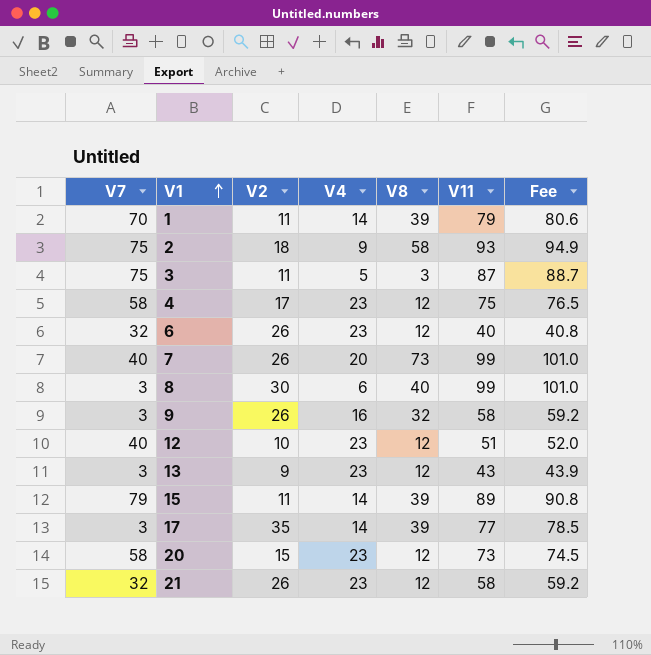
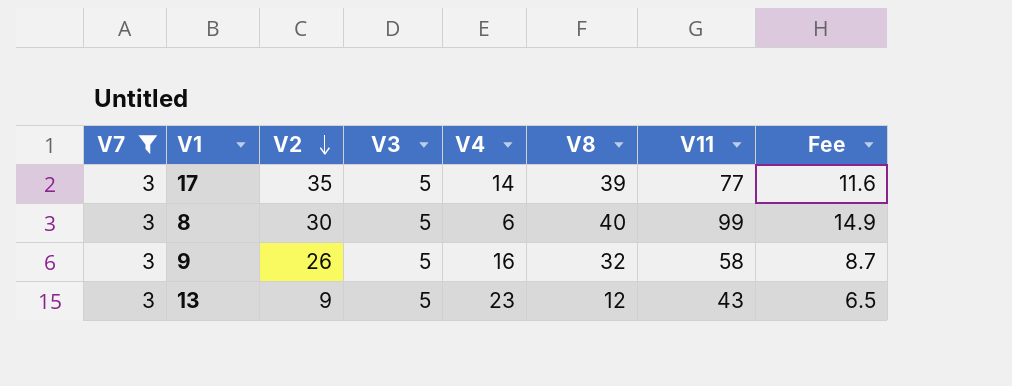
filter: none -> V7 = 3
row order: V1 ascending -> V2 descending
column V3 | position: none -> 4
column Fee | formula: [V11] * 1.02 -> [V11] * 0.15

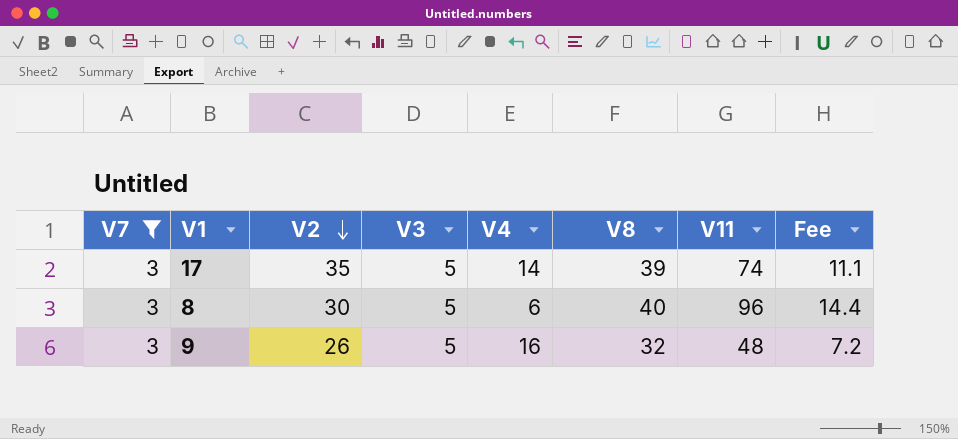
row 13: 3 | 9 | 5 | 23 | 12 | 43 | 6.5 -> none
17 | V11: 77 -> 74
17 | Fee: 11.6 -> 11.1
8 | V11: 99 -> 96
8 | Fee: 14.9 -> 14.4
9 | V11: 58 -> 48
9 | Fee: 8.7 -> 7.2

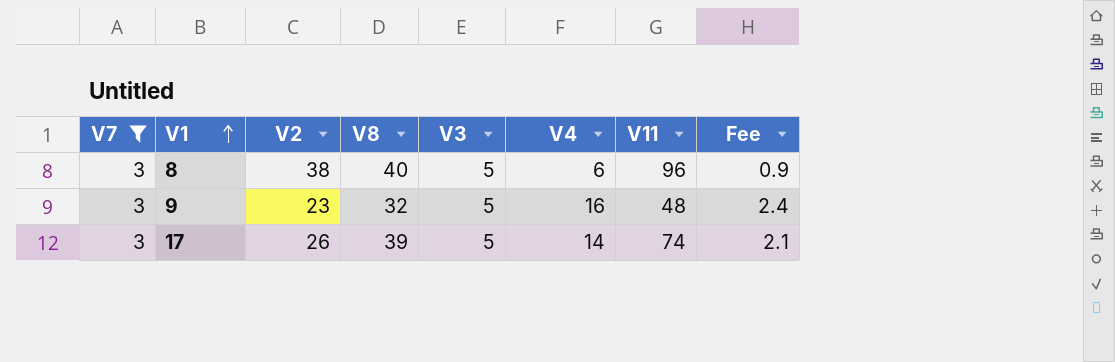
row order: V2 descending -> V1 ascending
column V8 | position: 6 -> 4
column Fee | formula: [V11] * 0.15 -> [V4] * 0.15
8 | V2: 30 -> 38
9 | V2: 26 -> 23
17 | V2: 35 -> 26

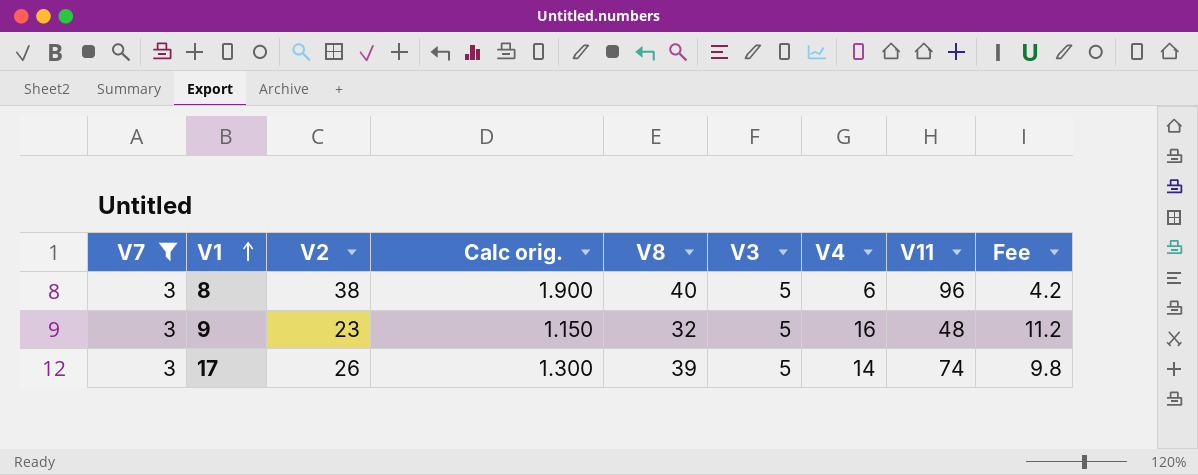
column Calc orig. | formula: none -> [V2] * 0.05
column Fee | formula: [V4] * 0.15 -> [V4] * 0.7

